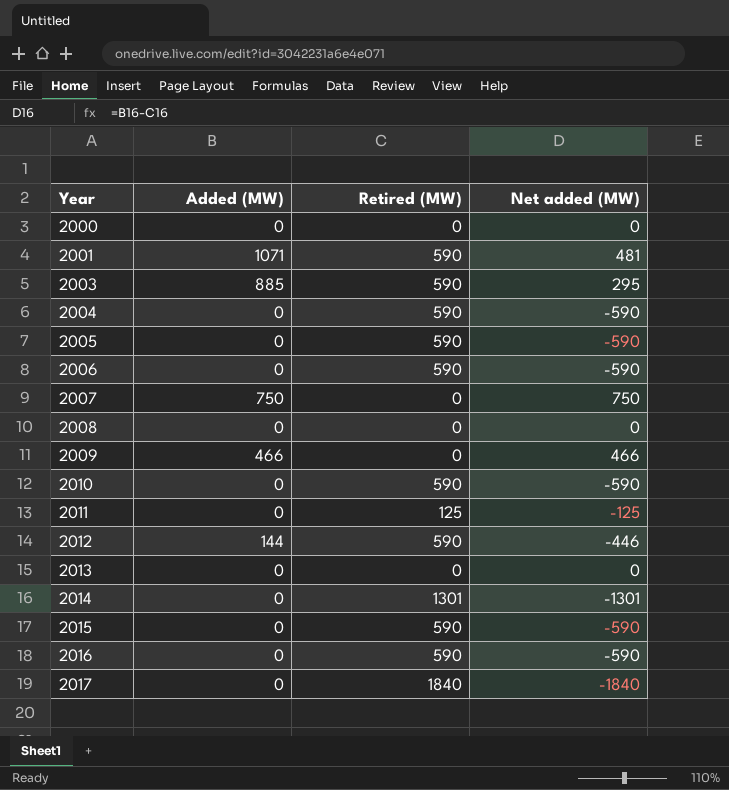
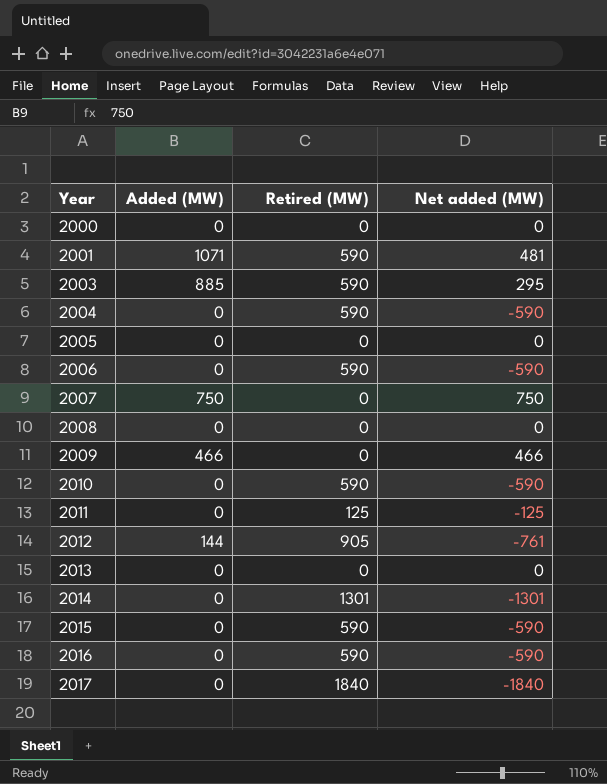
2005 | Retired (MW): 590 -> 0
2005 | Net added (MW): -590 -> 0
2012 | Retired (MW): 590 -> 905
2012 | Net added (MW): -446 -> -761

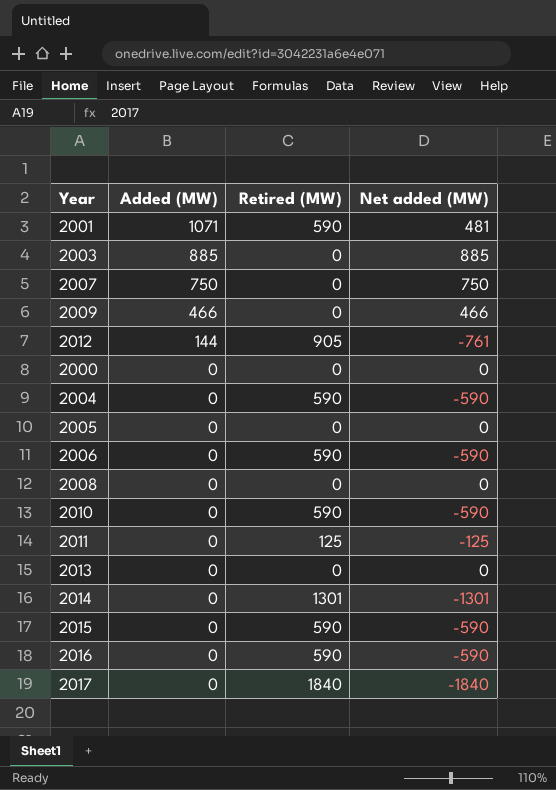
row order: Year ascending -> Added (MW) descending
2003 | Retired (MW): 590 -> 0
2003 | Net added (MW): 295 -> 885

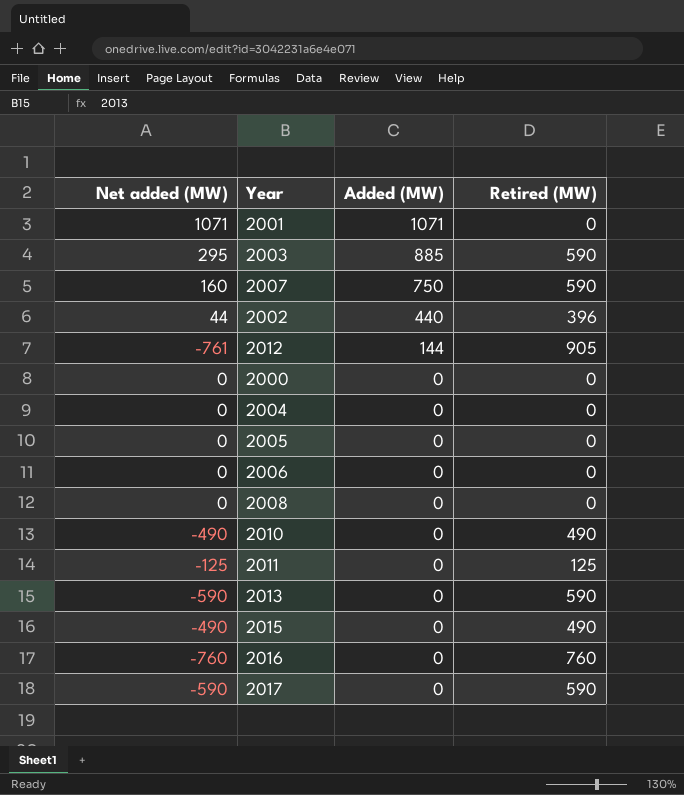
column Net added (MW) | position: 4 -> 1
row 2009: 466 | 0 | 466 -> none
row 2014: 0 | 1301 | -1301 -> none
2001 | Net added (MW): 481 -> 1071
2001 | Retired (MW): 590 -> 0
2003 | Net added (MW): 885 -> 295
2003 | Retired (MW): 0 -> 590
2007 | Net added (MW): 750 -> 160
2007 | Retired (MW): 0 -> 590
row 2002: none -> 44 | 440 | 396
2004 | Net added (MW): -590 -> 0
2004 | Retired (MW): 590 -> 0
2006 | Net added (MW): -590 -> 0
2006 | Retired (MW): 590 -> 0
2010 | Net added (MW): -590 -> -490
2010 | Retired (MW): 590 -> 490
2013 | Net added (MW): 0 -> -590
2013 | Retired (MW): 0 -> 590
2015 | Net added (MW): -590 -> -490
2015 | Retired (MW): 590 -> 490
2016 | Net added (MW): -590 -> -760
2016 | Retired (MW): 590 -> 760
2017 | Net added (MW): -1840 -> -590
2017 | Retired (MW): 1840 -> 590

